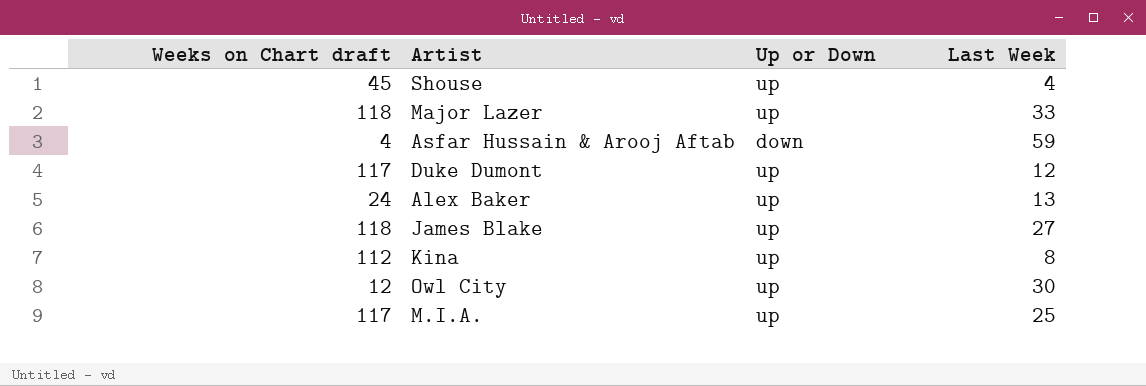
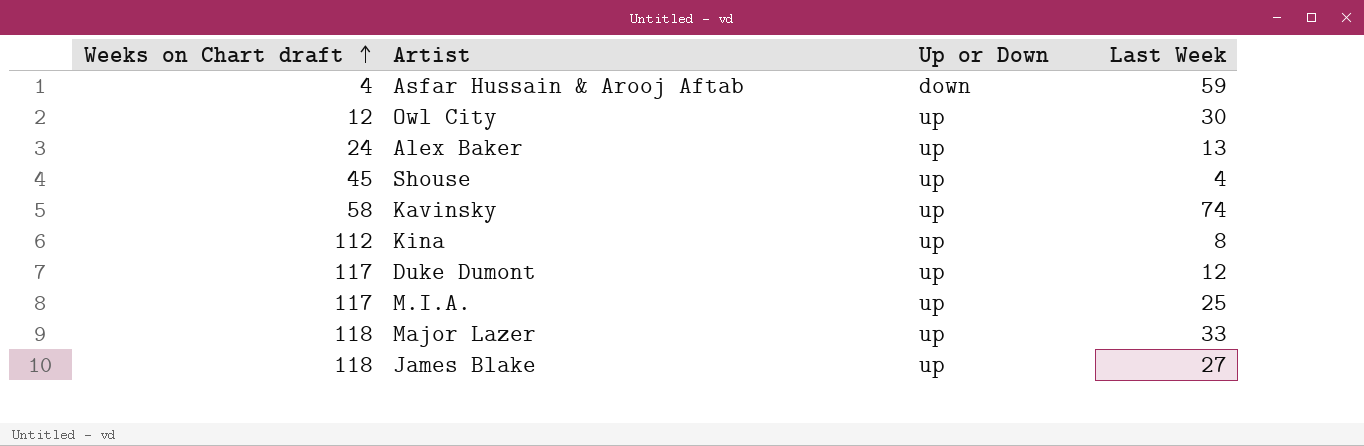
row order: none -> Weeks on Chart draft ascending
row Kavinsky: none -> 58 | up | 74

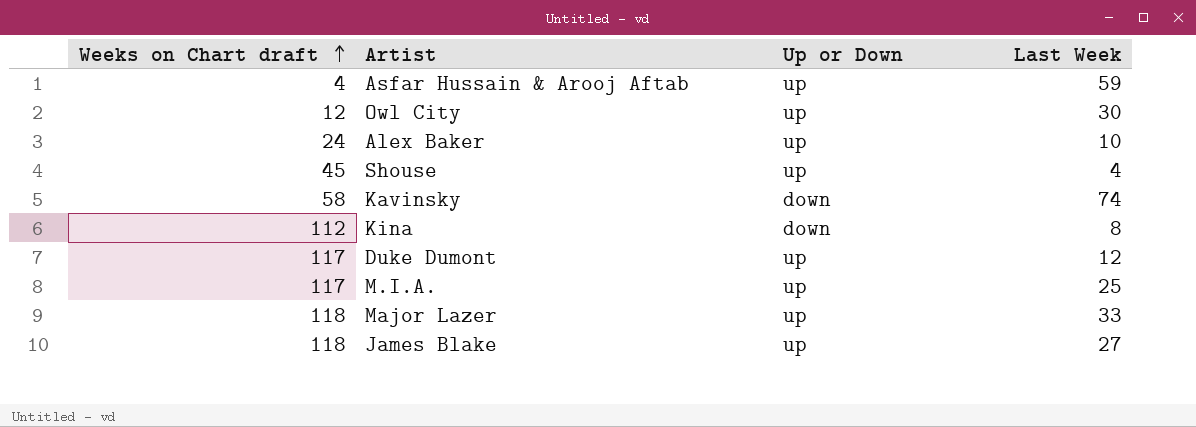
Asfar Hussain & Arooj Aftab | Up or Down: down -> up
Alex Baker | Last Week: 13 -> 10
Kavinsky | Up or Down: up -> down
Kina | Up or Down: up -> down

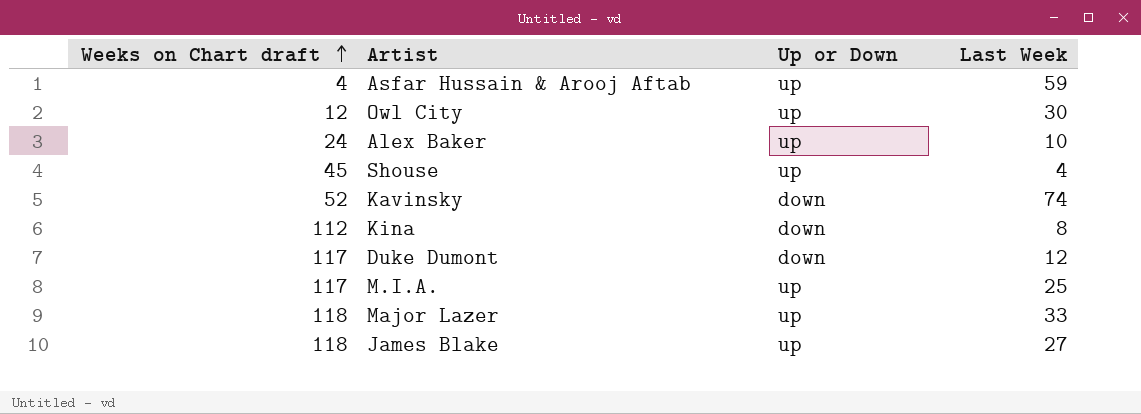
Kavinsky | Weeks on Chart draft: 58 -> 52
Duke Dumont | Up or Down: up -> down

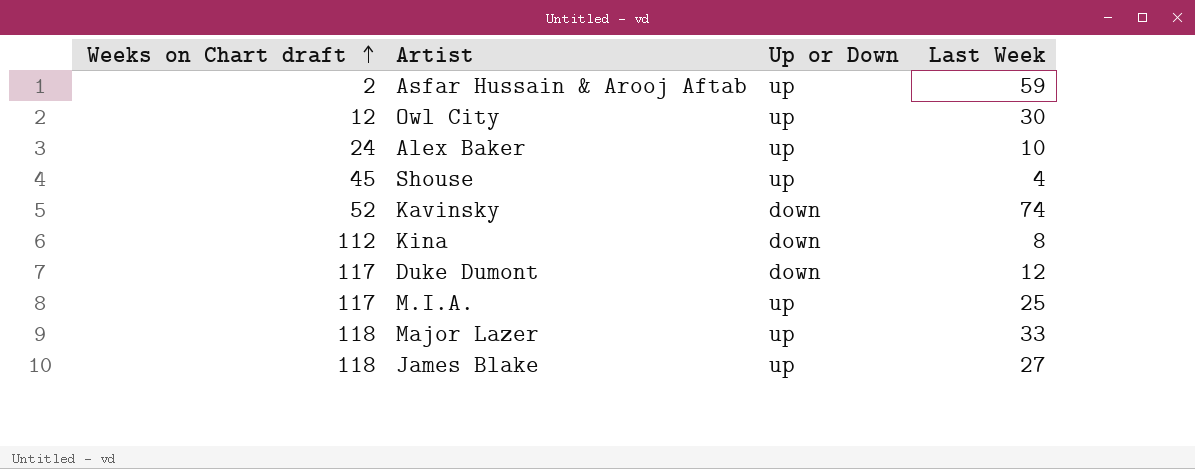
Asfar Hussain & Arooj Aftab | Weeks on Chart draft: 4 -> 2

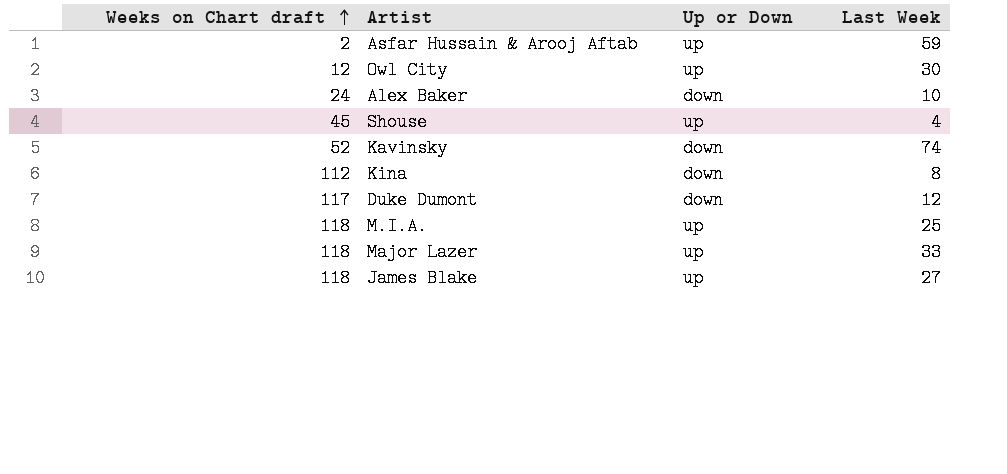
Alex Baker | Up or Down: up -> down
M.I.A. | Weeks on Chart draft: 117 -> 118

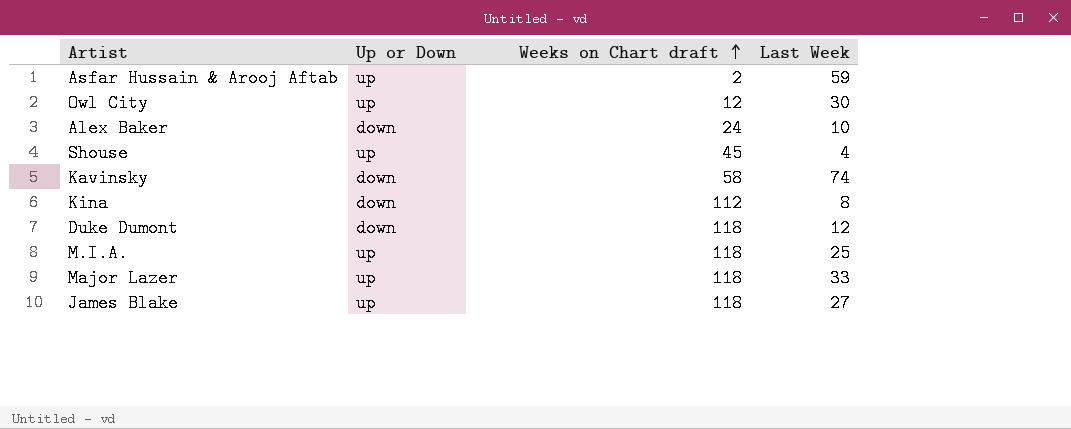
column Weeks on Chart draft | position: 1 -> 3
Kavinsky | Weeks on Chart draft: 52 -> 58
Duke Dumont | Weeks on Chart draft: 117 -> 118

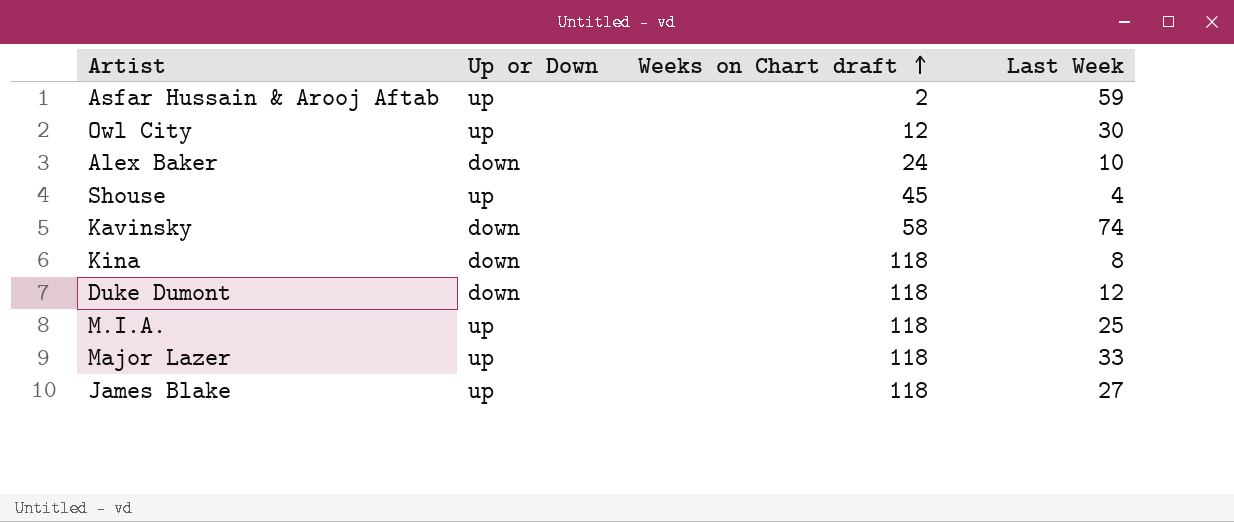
Kina | Weeks on Chart draft: 112 -> 118

